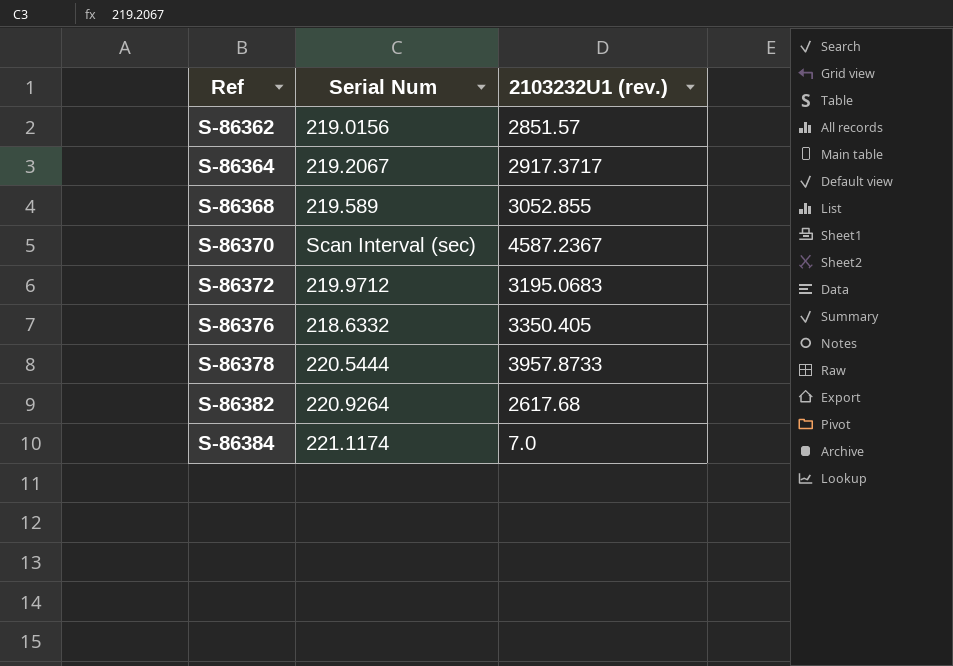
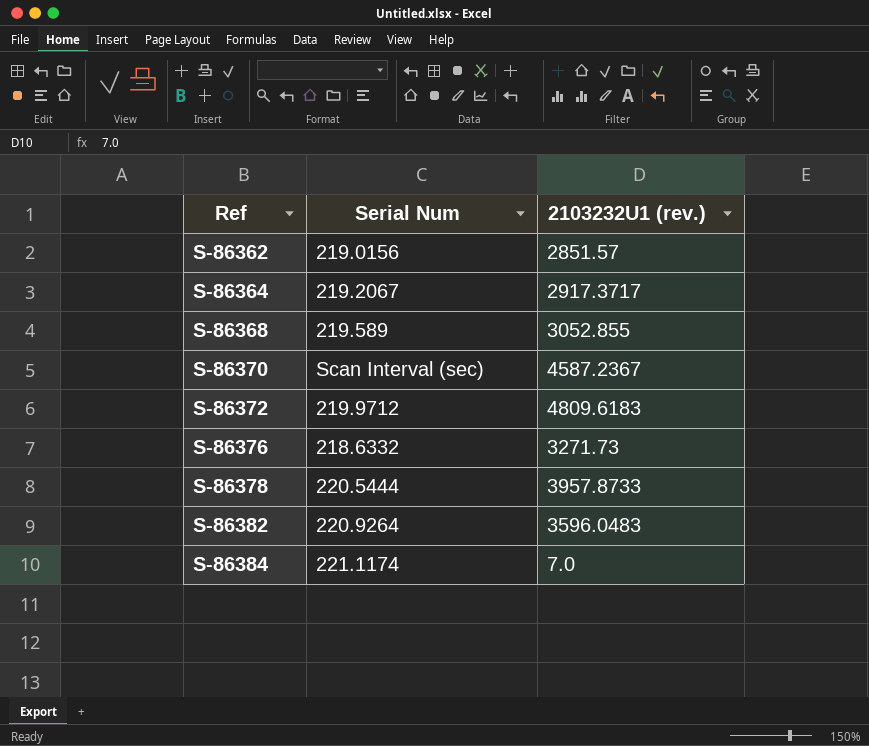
S-86372 | 2103232U1 (rev.): 3195.0683 -> 4809.6183
S-86376 | 2103232U1 (rev.): 3350.405 -> 3271.73
S-86382 | 2103232U1 (rev.): 2617.68 -> 3596.0483

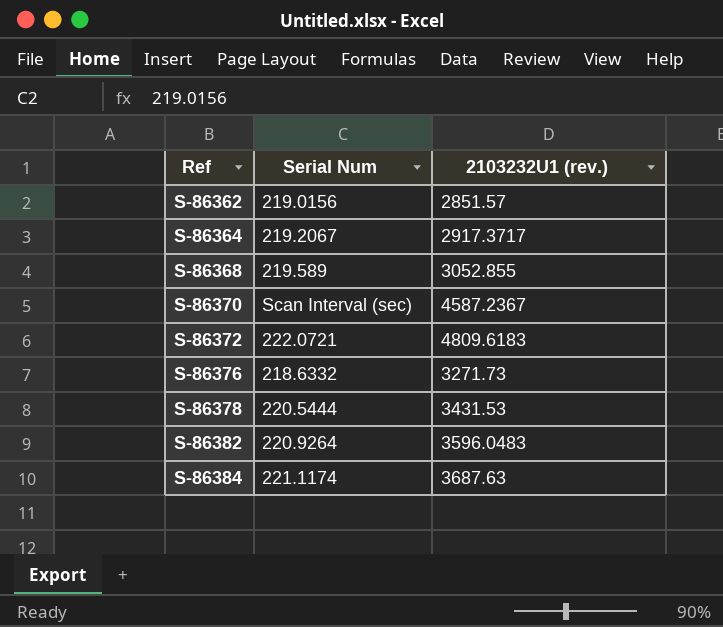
S-86372 | Serial Num: 219.9712 -> 222.0721
S-86378 | 2103232U1 (rev.): 3957.8733 -> 3431.53
S-86384 | 2103232U1 (rev.): 7.0 -> 3687.63

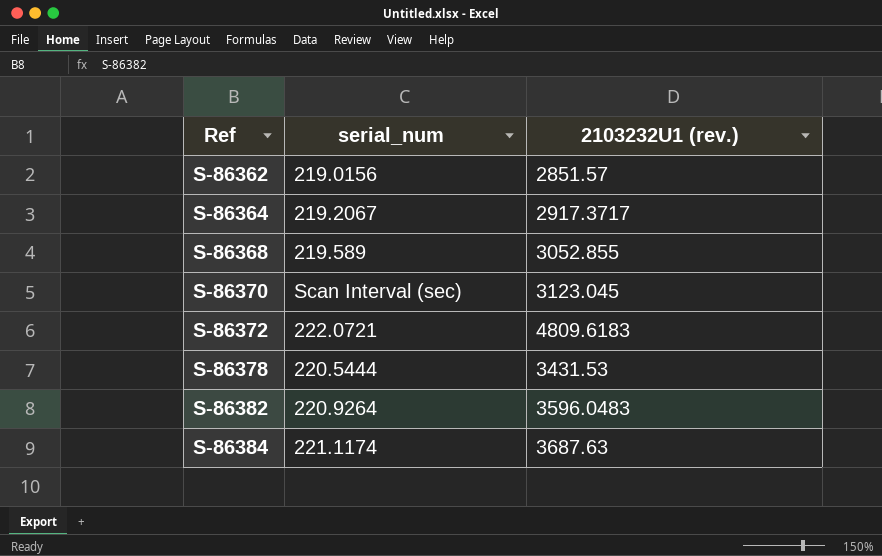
column name: Serial Num -> serial_num
row S-86376: 218.6332 | 3271.73 -> none
S-86370 | 2103232U1 (rev.): 4587.2367 -> 3123.045

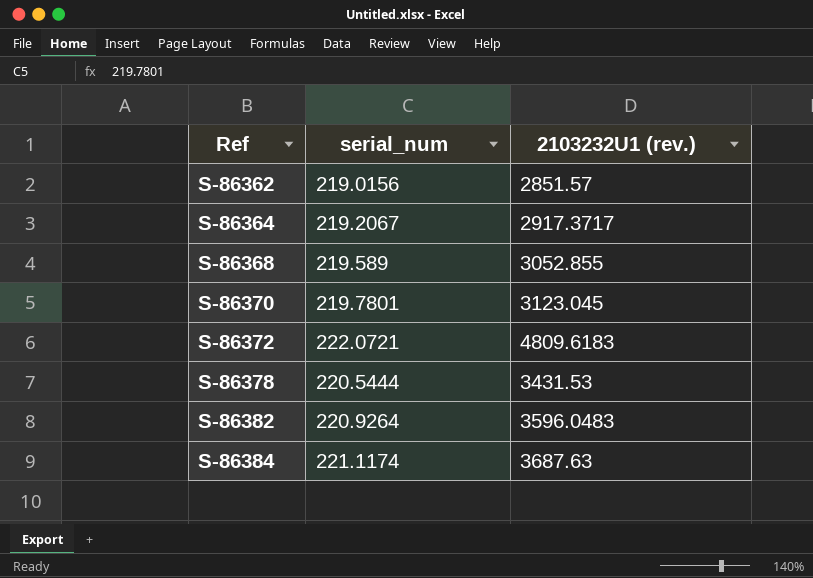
S-86370 | serial_num: Scan Interval (sec) -> 219.7801

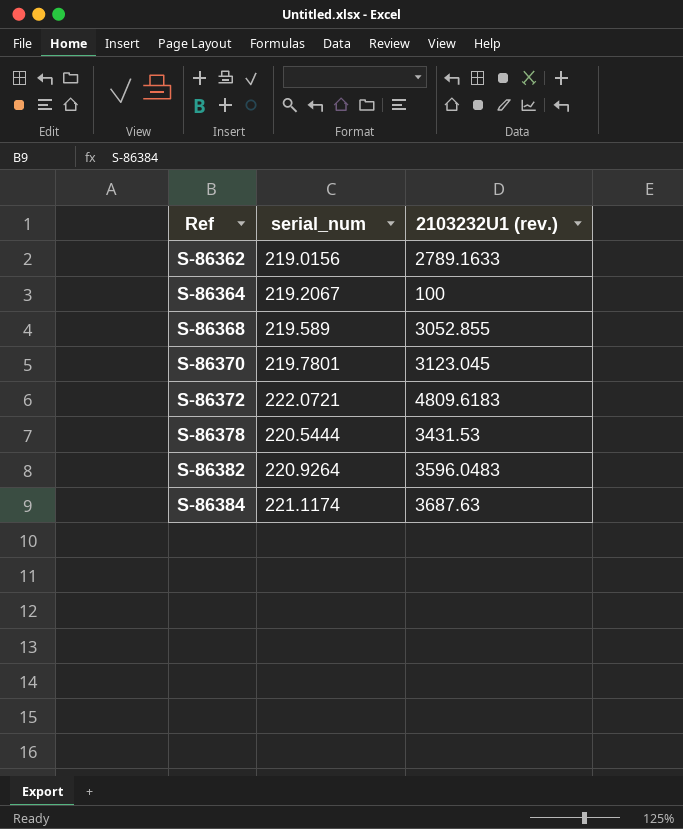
S-86362 | 2103232U1 (rev.): 2851.57 -> 2789.1633
S-86364 | 2103232U1 (rev.): 2917.3717 -> 100

